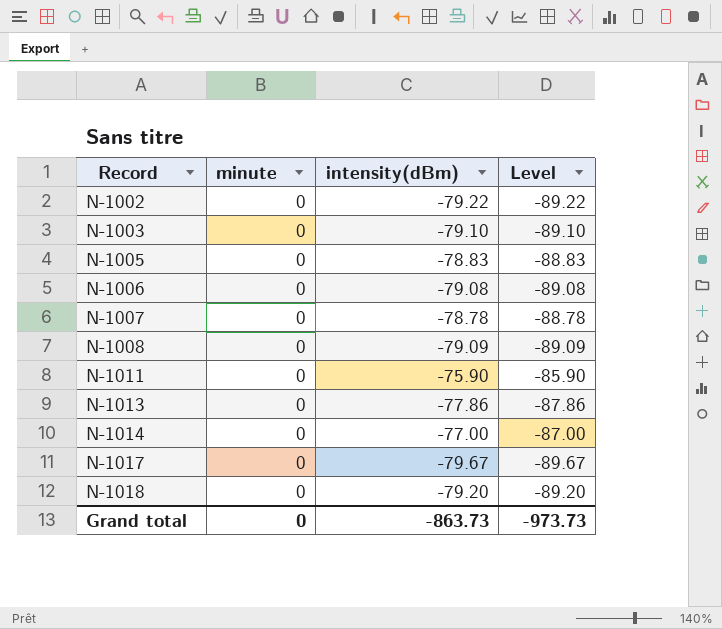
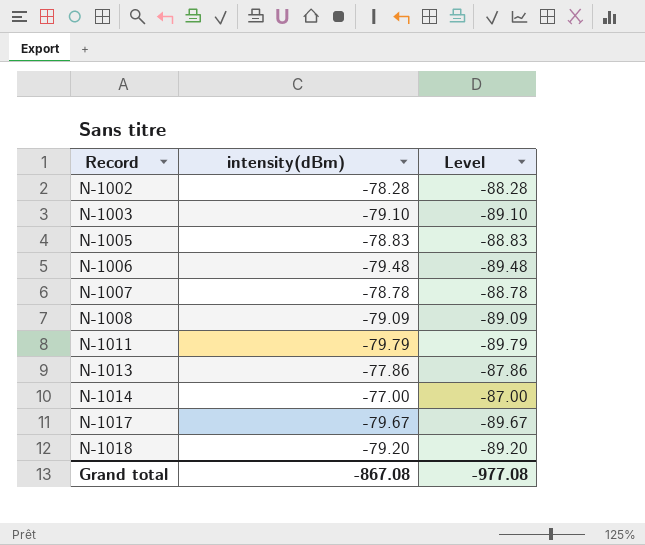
column minute | position: 2 -> none
N-1002 | intensity(dBm): -79.22 -> -78.28
N-1002 | Level: -89.22 -> -88.28
N-1006 | intensity(dBm): -79.08 -> -79.48
N-1006 | Level: -89.08 -> -89.48
N-1011 | intensity(dBm): -75.90 -> -79.79
N-1011 | Level: -85.90 -> -89.79
Grand total | intensity(dBm): -863.73 -> -867.08
Grand total | Level: -973.73 -> -977.08

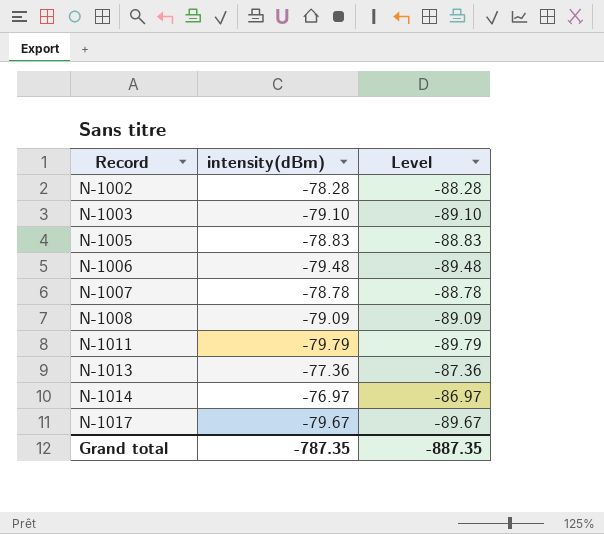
row N-1018: -79.20 | -89.20 -> none
N-1013 | intensity(dBm): -77.86 -> -77.36
N-1013 | Level: -87.86 -> -87.36
N-1014 | intensity(dBm): -77.00 -> -76.97
N-1014 | Level: -87.00 -> -86.97
Grand total | intensity(dBm): -867.08 -> -787.35
Grand total | Level: -977.08 -> -887.35

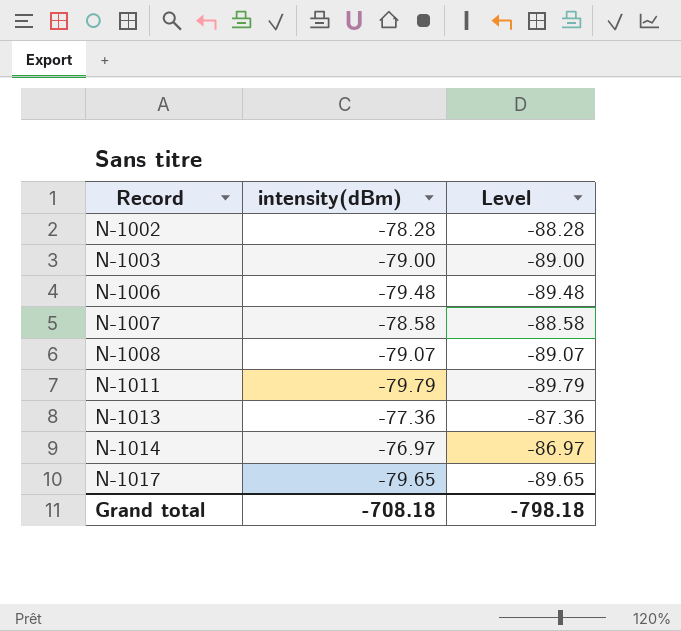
row N-1005: -78.83 | -88.83 -> none
N-1003 | intensity(dBm): -79.10 -> -79.00
N-1003 | Level: -89.10 -> -89.00
N-1007 | intensity(dBm): -78.78 -> -78.58
N-1007 | Level: -88.78 -> -88.58
N-1008 | intensity(dBm): -79.09 -> -79.07
N-1008 | Level: -89.09 -> -89.07
N-1017 | intensity(dBm): -79.67 -> -79.65
N-1017 | Level: -89.67 -> -89.65
Grand total | intensity(dBm): -787.35 -> -708.18
Grand total | Level: -887.35 -> -798.18

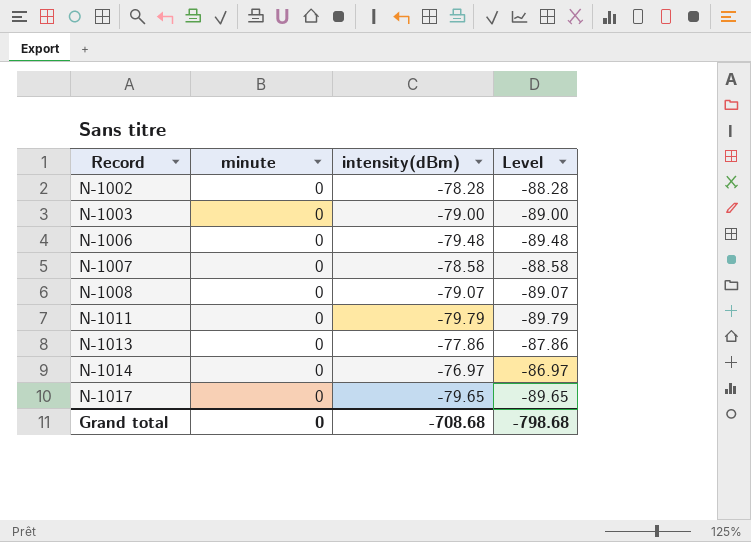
column minute | position: none -> 2
N-1013 | intensity(dBm): -77.36 -> -77.86
N-1013 | Level: -87.36 -> -87.86
Grand total | intensity(dBm): -708.18 -> -708.68
Grand total | Level: -798.18 -> -798.68

